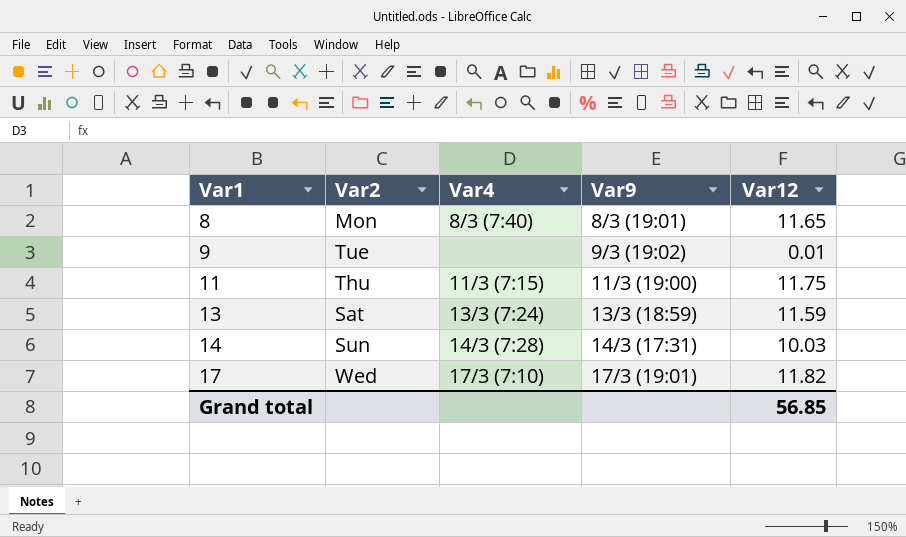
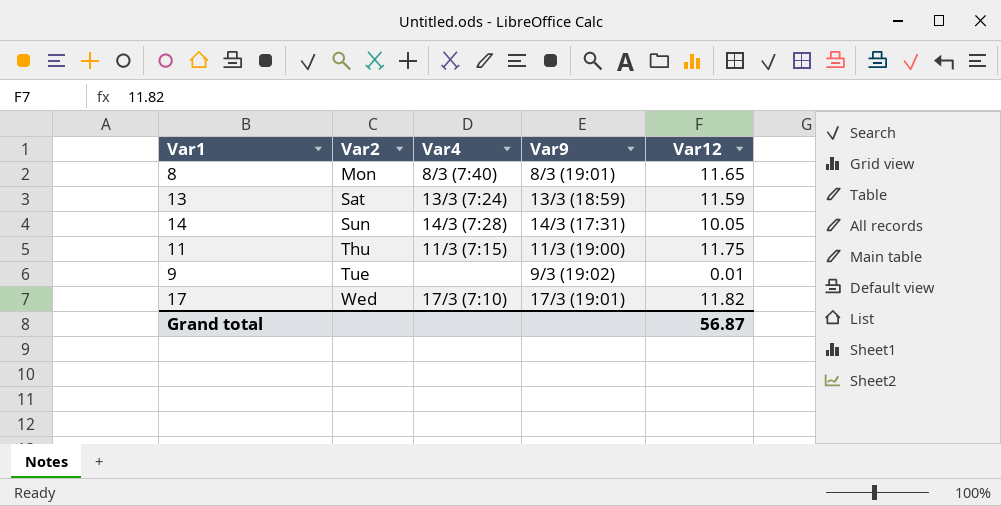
row order: Var1 ascending -> Var2 ascending
14 | Var12: 10.03 -> 10.05
Grand total | Var12: 56.85 -> 56.87

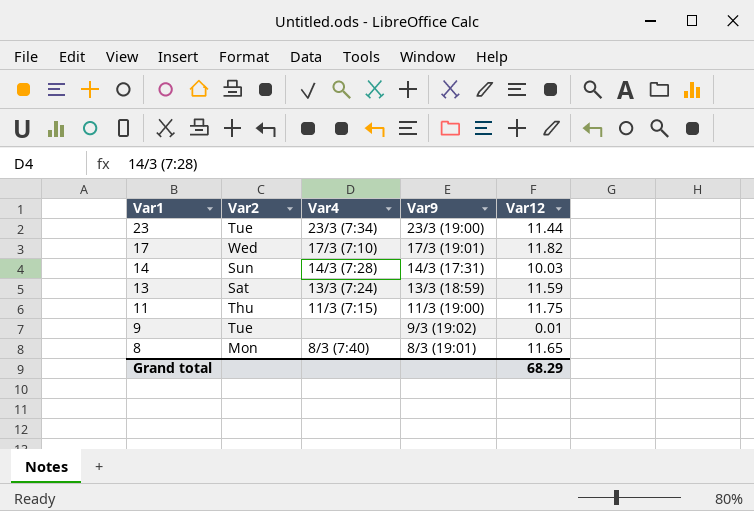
row order: Var2 ascending -> Var1 descending
row 23: none -> Tue | 23/3 (7:34) | 23/3 (19:00) | 11.44
14 | Var12: 10.05 -> 10.03
Grand total | Var12: 56.87 -> 68.29

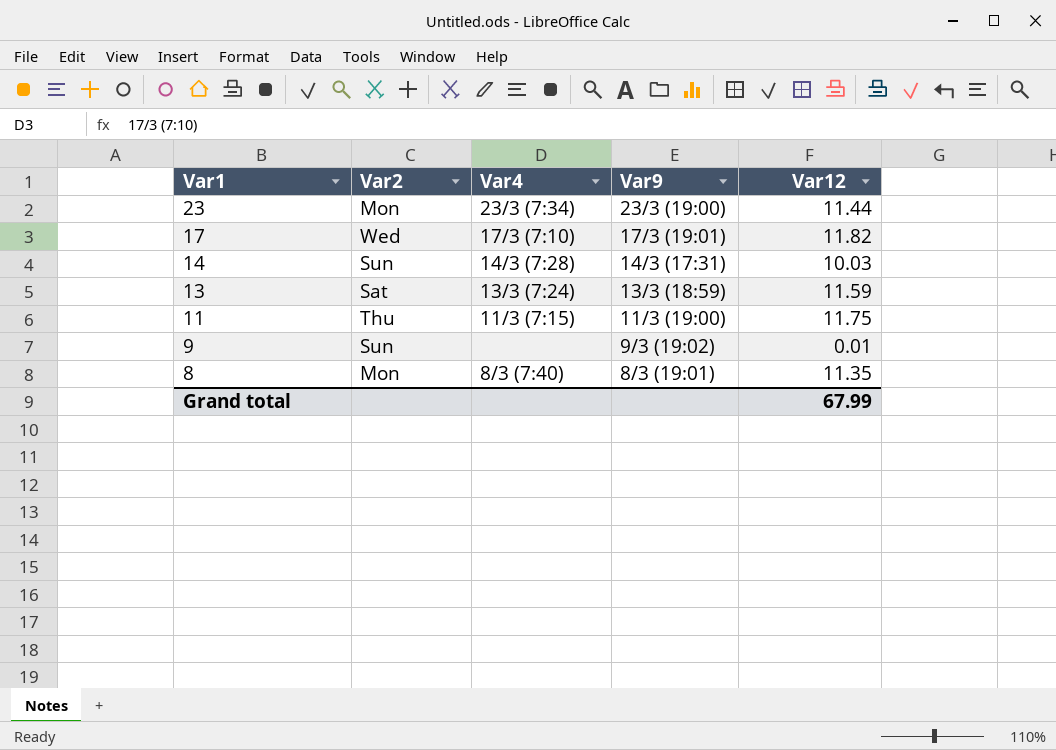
23 | Var2: Tue -> Mon
9 | Var2: Tue -> Sun
8 | Var12: 11.65 -> 11.35
Grand total | Var12: 68.29 -> 67.99

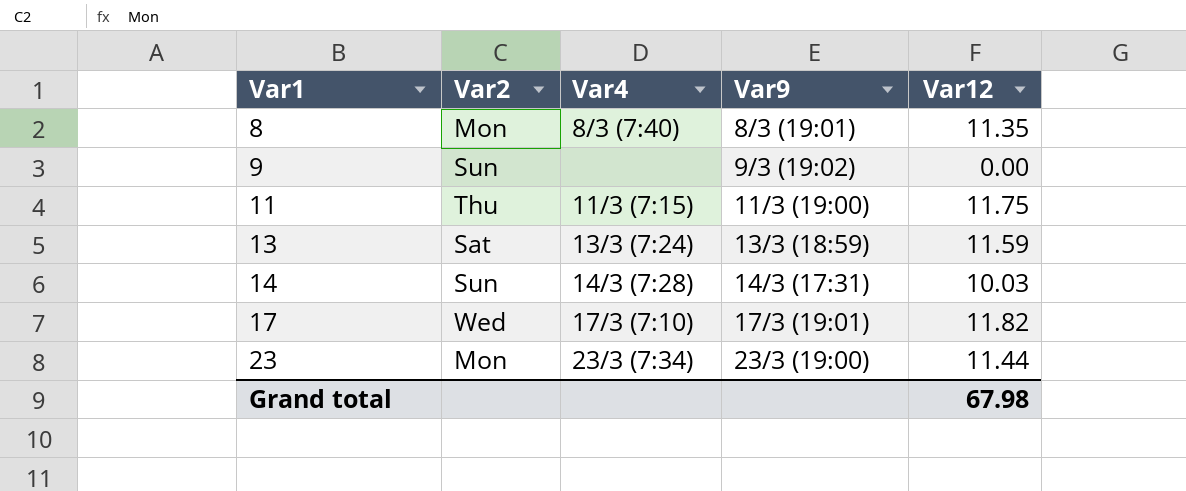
row order: Var1 descending -> Var1 ascending
9 | Var12: 0.01 -> 0.00
Grand total | Var12: 67.99 -> 67.98

